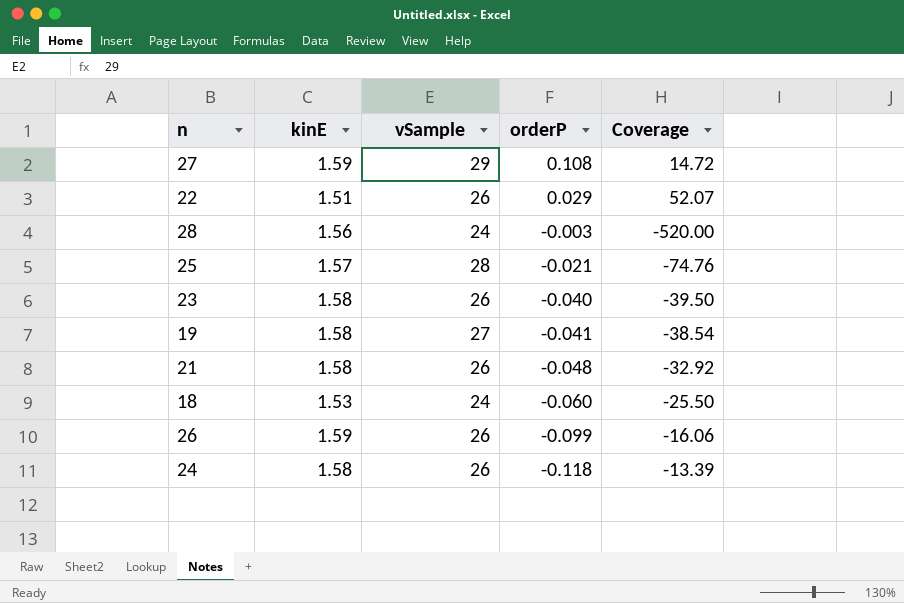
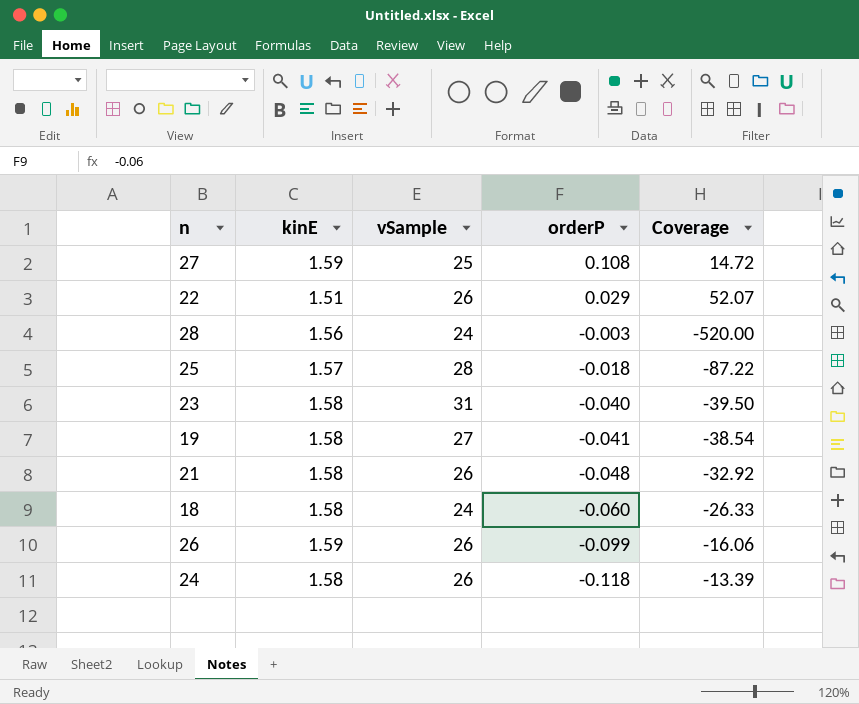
27 | vSample: 29 -> 25
25 | orderP: -0.021 -> -0.018
25 | Coverage: -74.76 -> -87.22
23 | vSample: 26 -> 31
18 | kinE: 1.53 -> 1.58
18 | Coverage: -25.50 -> -26.33

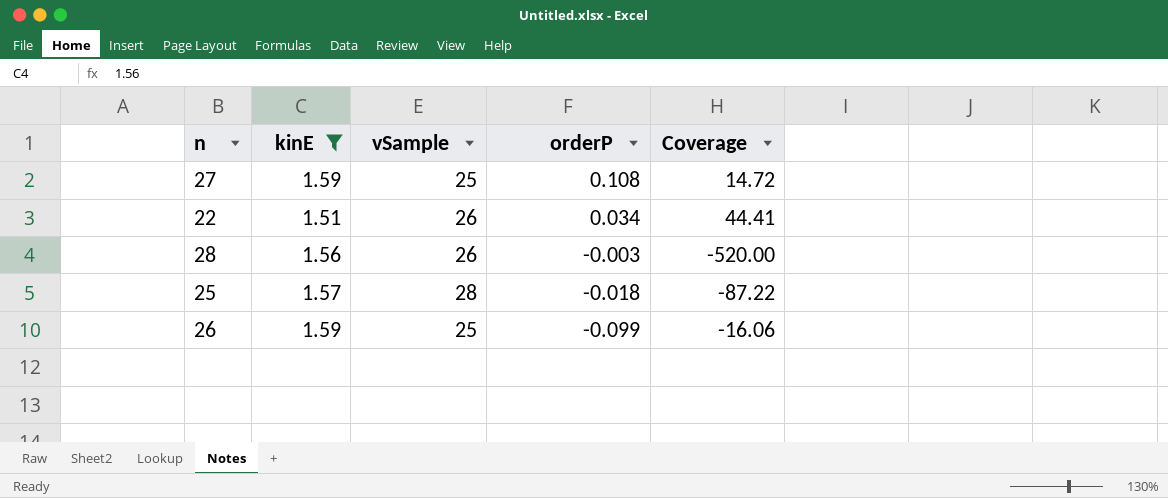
filter: none -> kinE != 1.58
22 | orderP: 0.029 -> 0.034
22 | Coverage: 52.07 -> 44.41
28 | vSample: 24 -> 26
26 | vSample: 26 -> 25

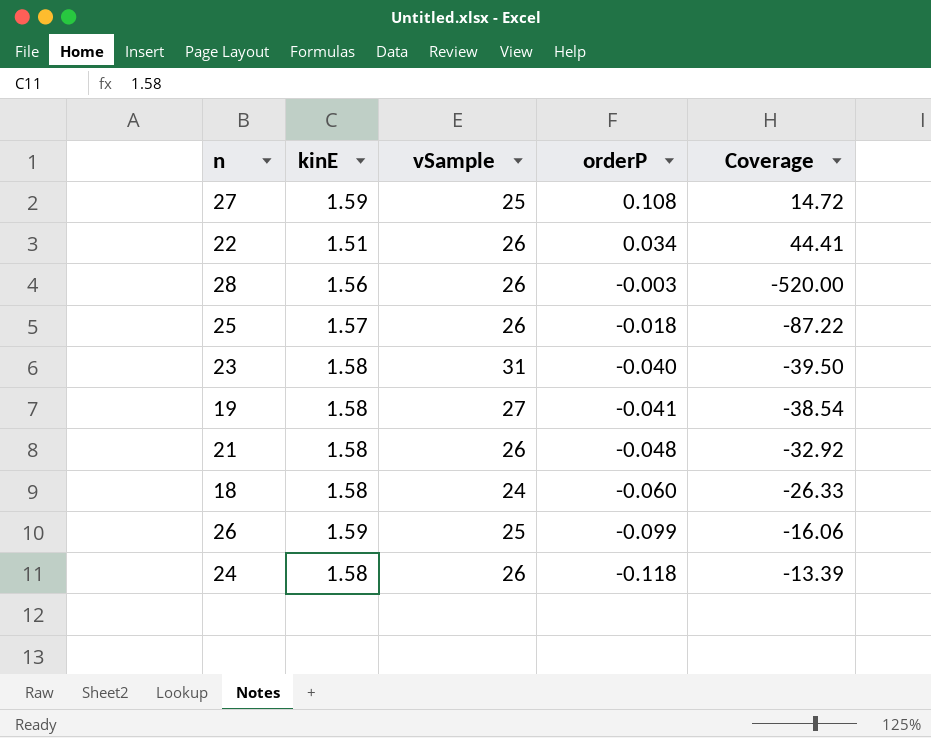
filter: kinE != 1.58 -> none
25 | vSample: 28 -> 26

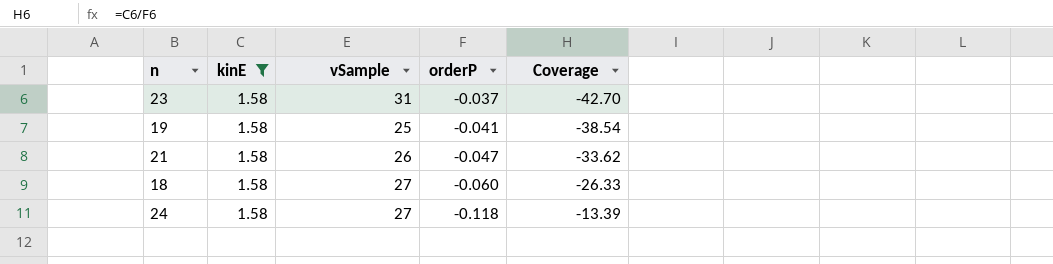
filter: none -> kinE = 1.58
23 | orderP: -0.040 -> -0.037
23 | Coverage: -39.50 -> -42.70
19 | vSample: 27 -> 25
21 | orderP: -0.048 -> -0.047
21 | Coverage: -32.92 -> -33.62
18 | vSample: 24 -> 27
24 | vSample: 26 -> 27

